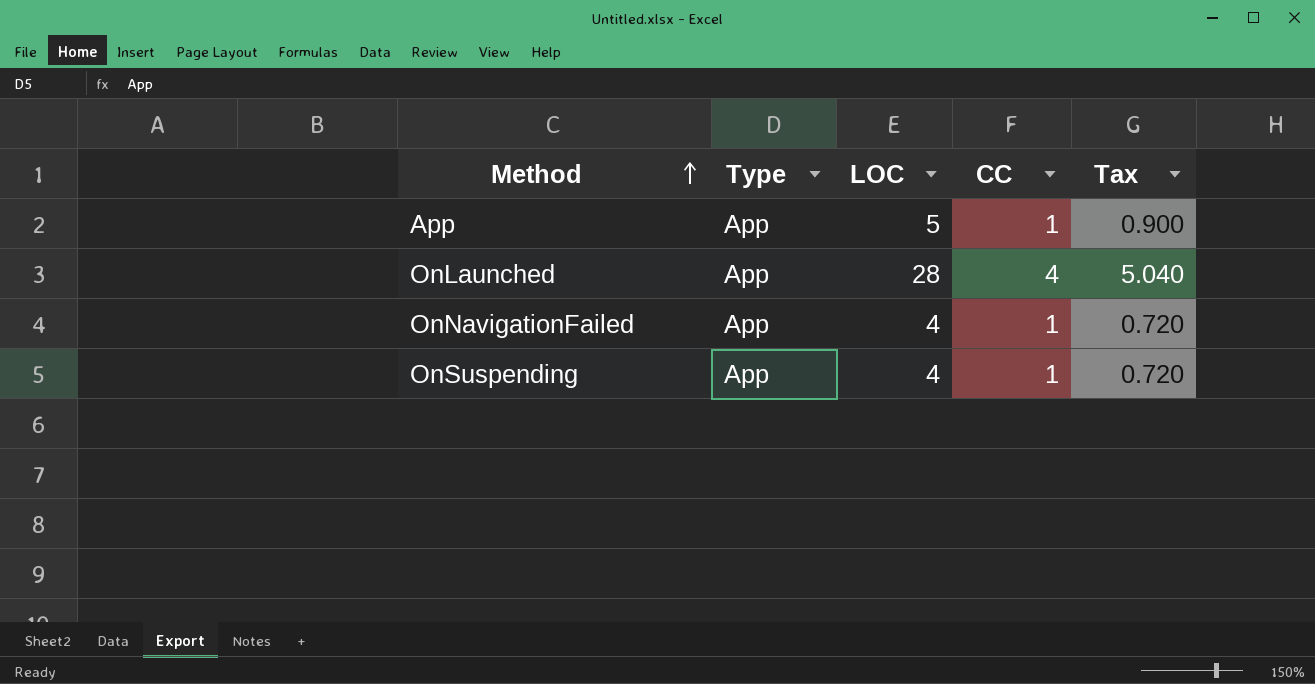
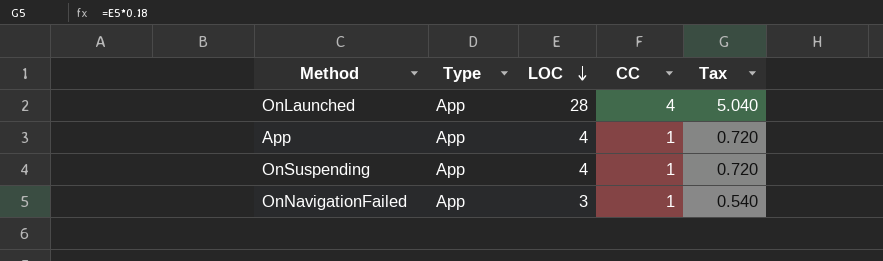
row order: Method ascending -> LOC descending
App | LOC: 5 -> 4
App | Tax: 0.900 -> 0.720
OnNavigationFailed | LOC: 4 -> 3
OnNavigationFailed | Tax: 0.720 -> 0.540

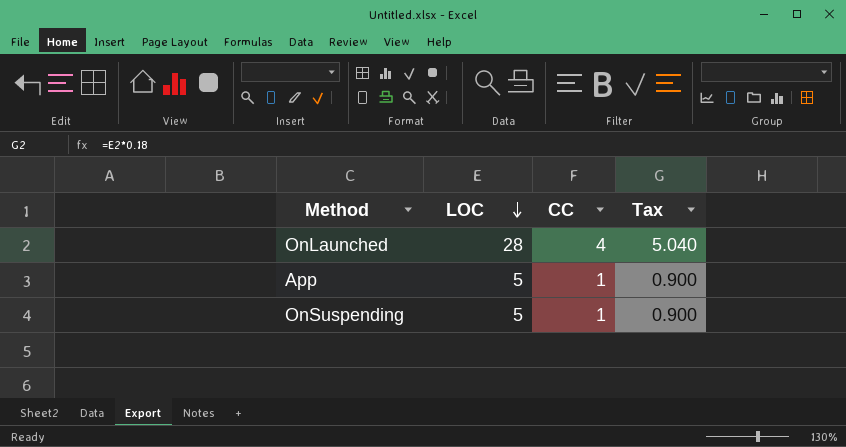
column Type | position: 2 -> none
row OnNavigationFailed: App | 3 | 1 | 0.540 -> none
App | LOC: 4 -> 5
App | Tax: 0.720 -> 0.900
OnSuspending | LOC: 4 -> 5
OnSuspending | Tax: 0.720 -> 0.900

